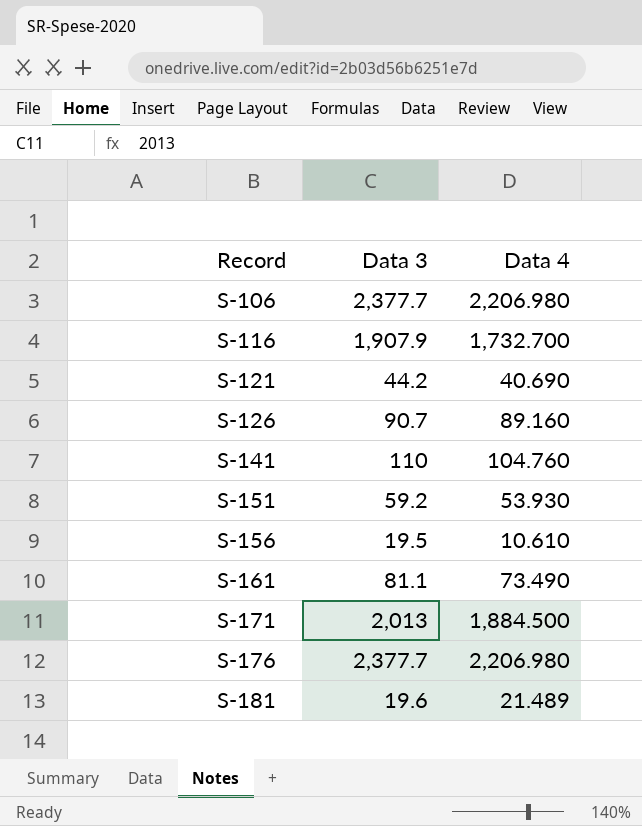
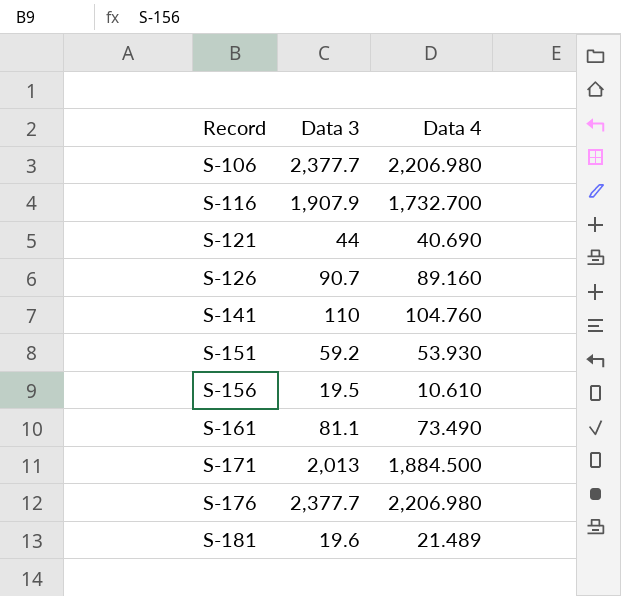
S-121 | Data 3: 44.2 -> 44

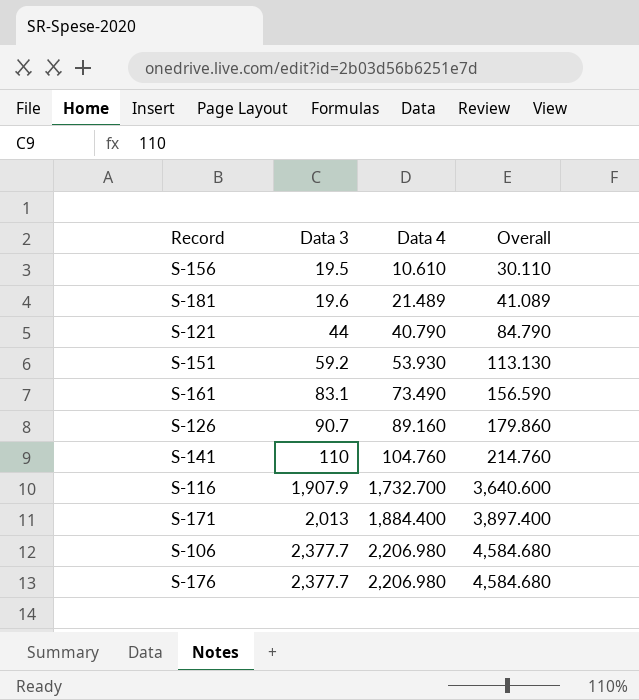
row order: Record ascending -> Data 3 ascending
column Overall | formula: none -> [Data 3] + [Data 4]
S-121 | Data 4: 40.690 -> 40.790
S-161 | Data 3: 81.1 -> 83.1
S-171 | Data 4: 1,884.500 -> 1,884.400

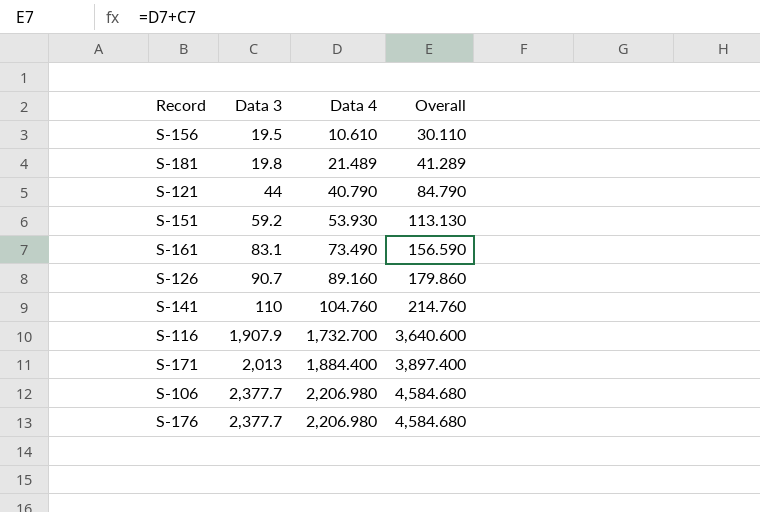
S-181 | Data 3: 19.6 -> 19.8
S-181 | Overall: 41.089 -> 41.289

